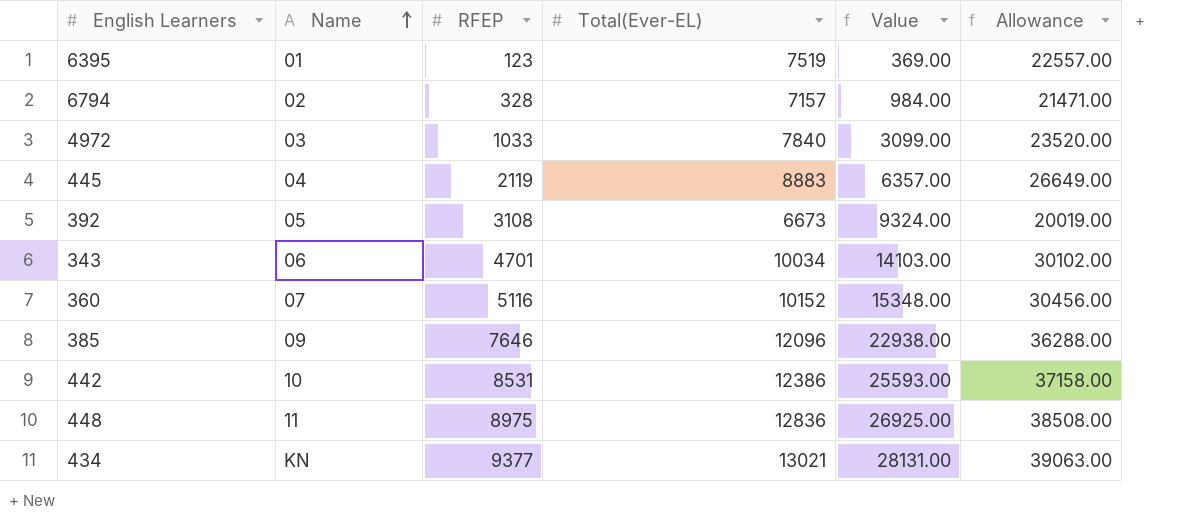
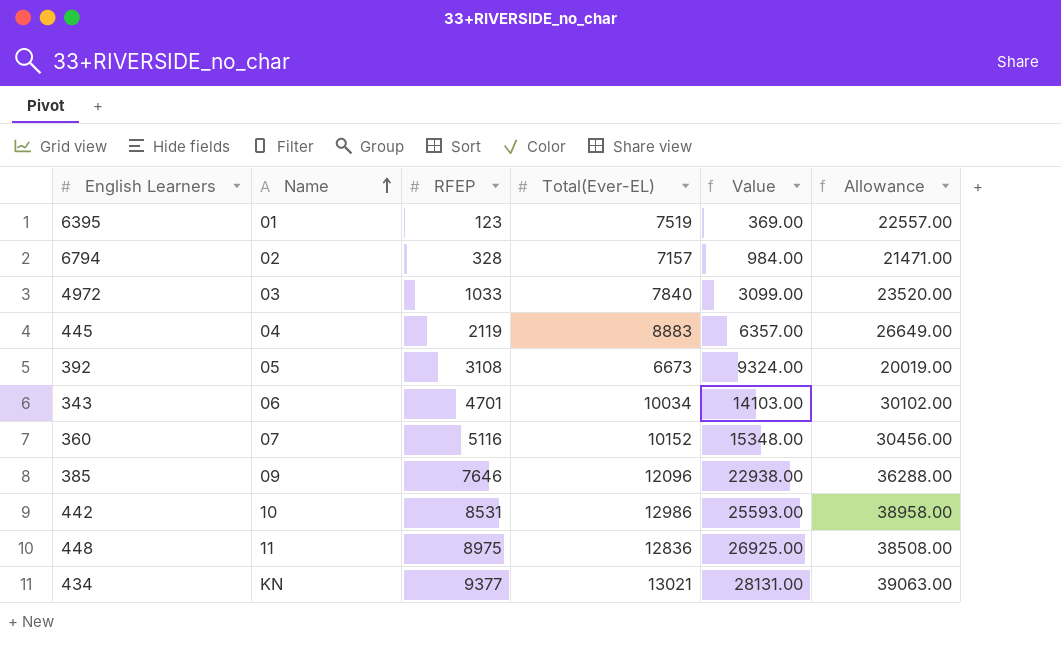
442 | Total(Ever-EL): 12386 -> 12986
442 | Allowance: 37158.00 -> 38958.00

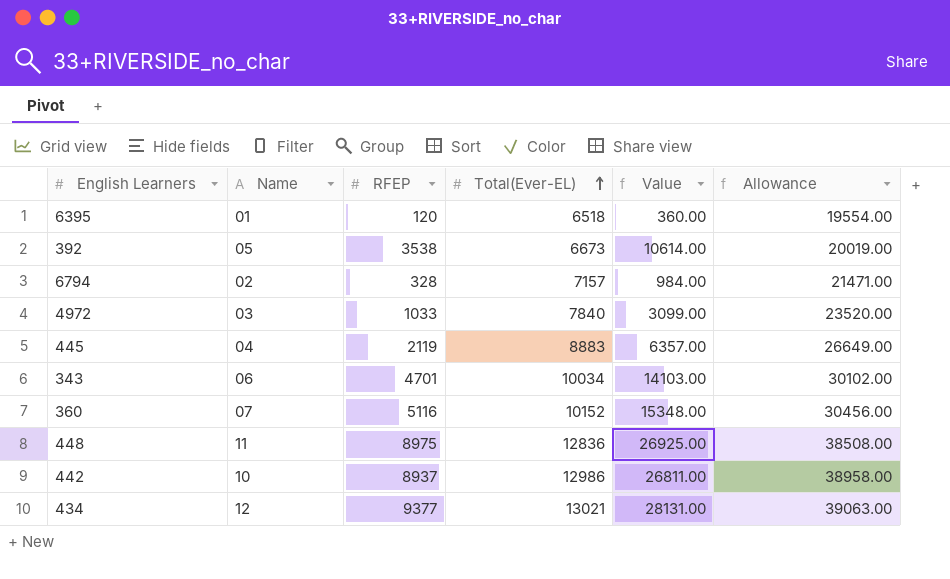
row order: Name ascending -> Total(Ever-EL) ascending
row 385: 09 | 7646 | 12096 | 22938.00 | 36288.00 -> none
6395 | RFEP: 123 -> 120
6395 | Total(Ever-EL): 7519 -> 6518
6395 | Value: 369.00 -> 360.00
6395 | Allowance: 22557.00 -> 19554.00
392 | RFEP: 3108 -> 3538
392 | Value: 9324.00 -> 10614.00
442 | RFEP: 8531 -> 8937
442 | Value: 25593.00 -> 26811.00
434 | Name: KN -> 12

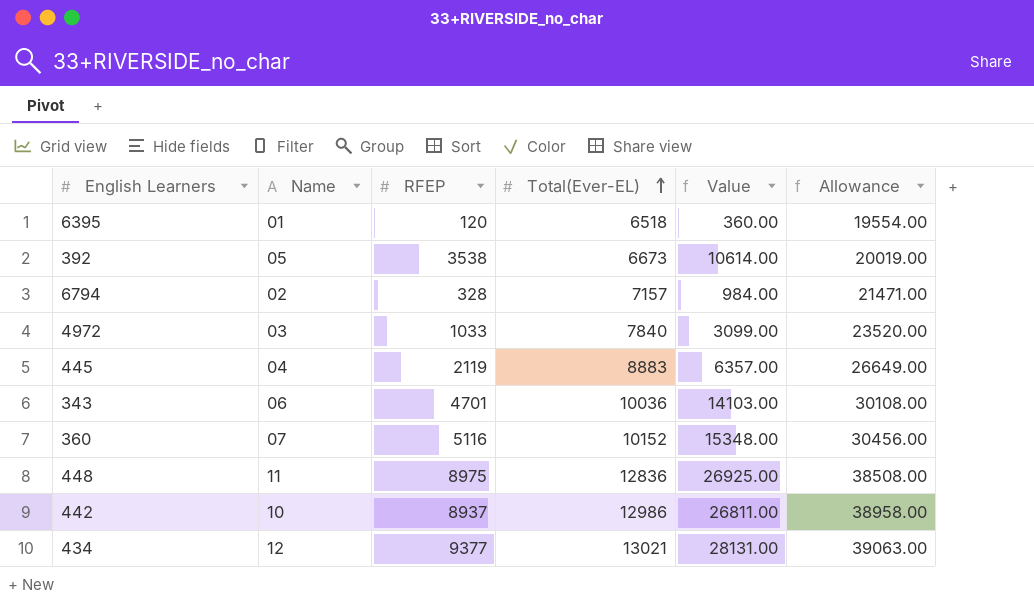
343 | Total(Ever-EL): 10034 -> 10036
343 | Allowance: 30102.00 -> 30108.00

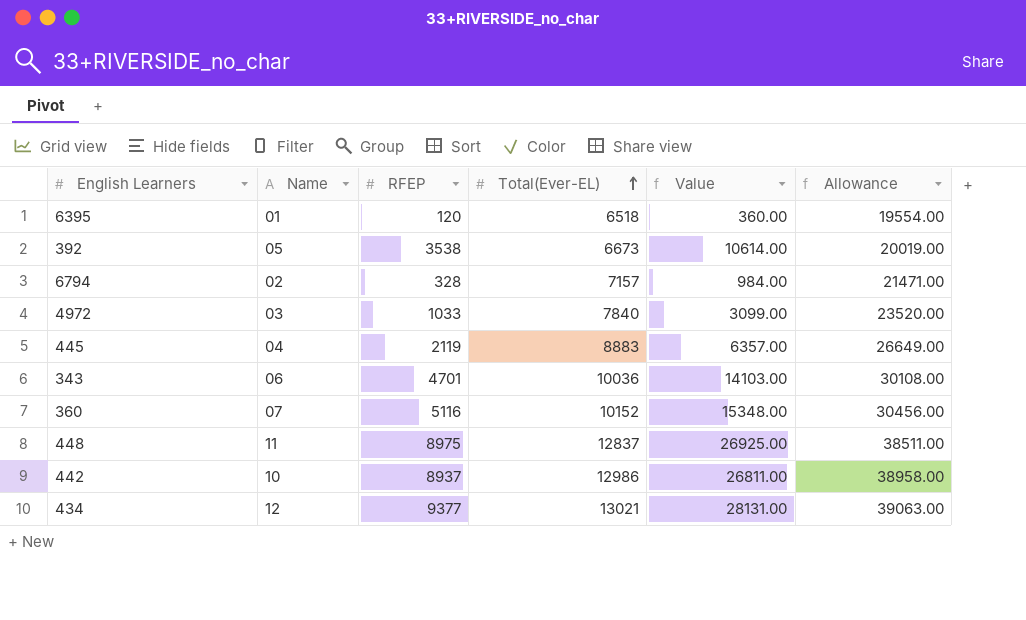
448 | Total(Ever-EL): 12836 -> 12837
448 | Allowance: 38508.00 -> 38511.00

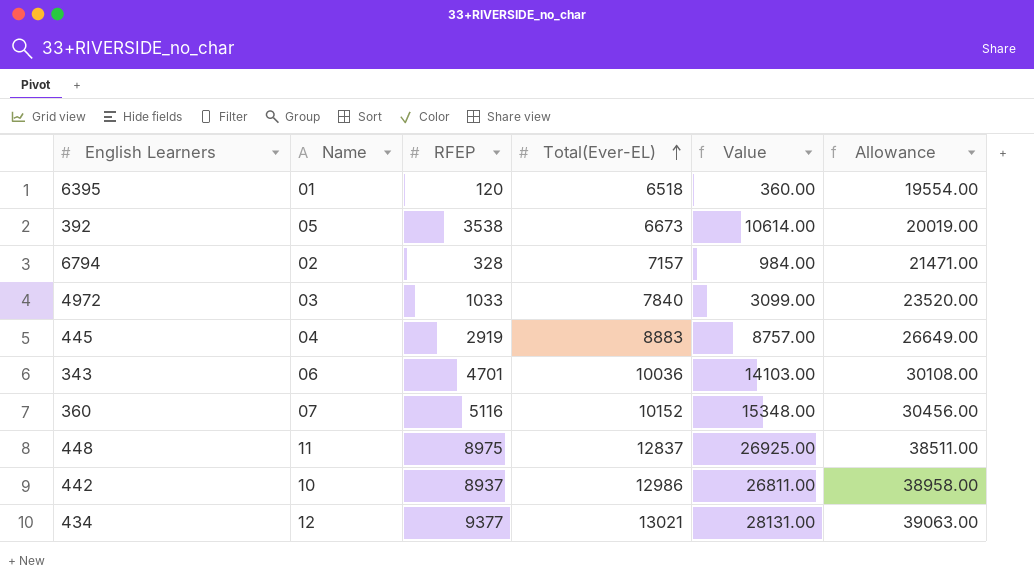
445 | RFEP: 2119 -> 2919
445 | Value: 6357.00 -> 8757.00

